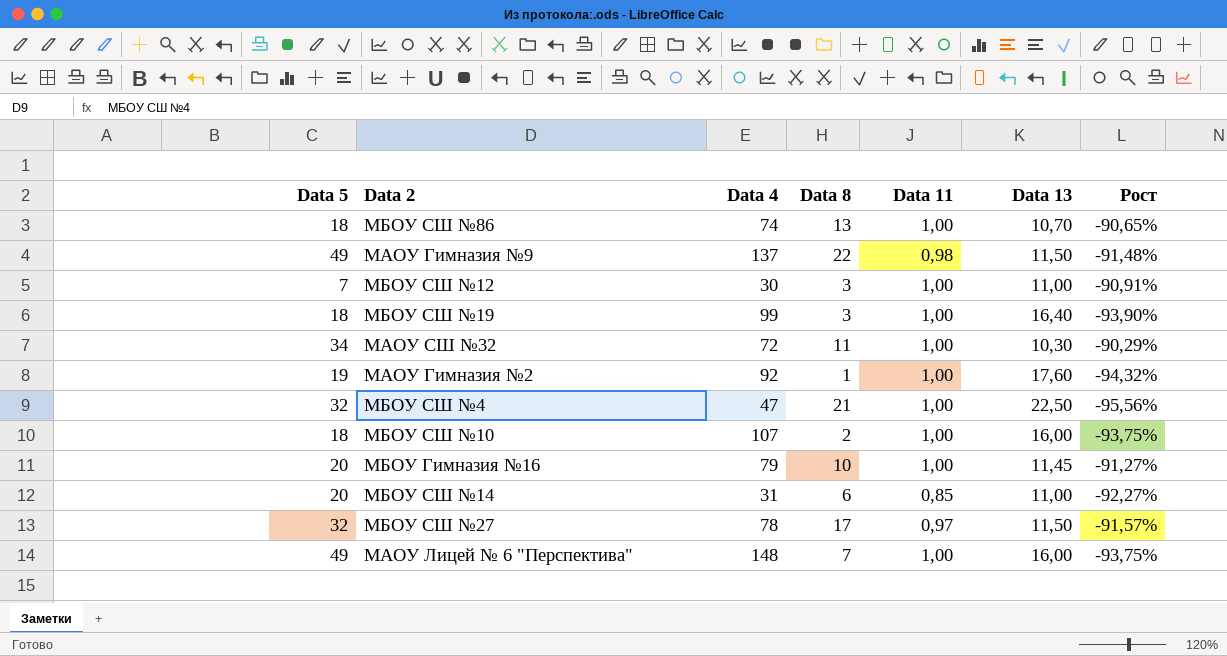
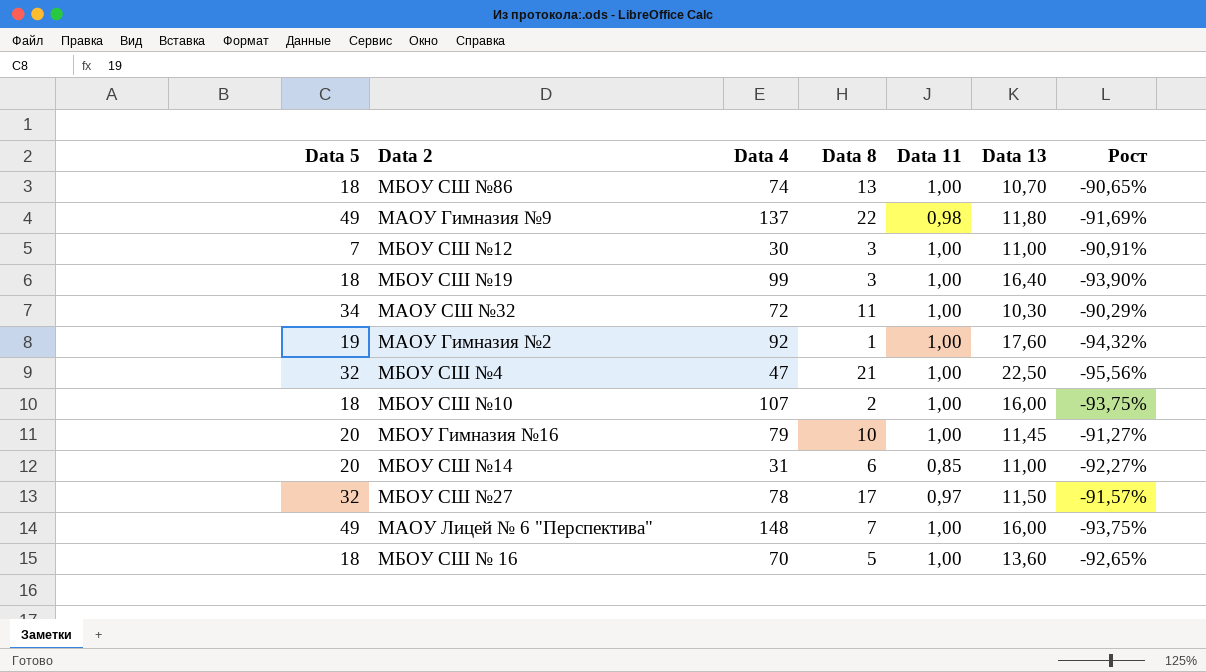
МАОУ Гимназия №9 | Data 13: 11,50 -> 11,80
МАОУ Гимназия №9 | Рост: -91,48% -> -91,69%
row МБОУ СШ № 16: none -> 18 | 70 | 5 | 1,00 | 13,60 | -92,65%

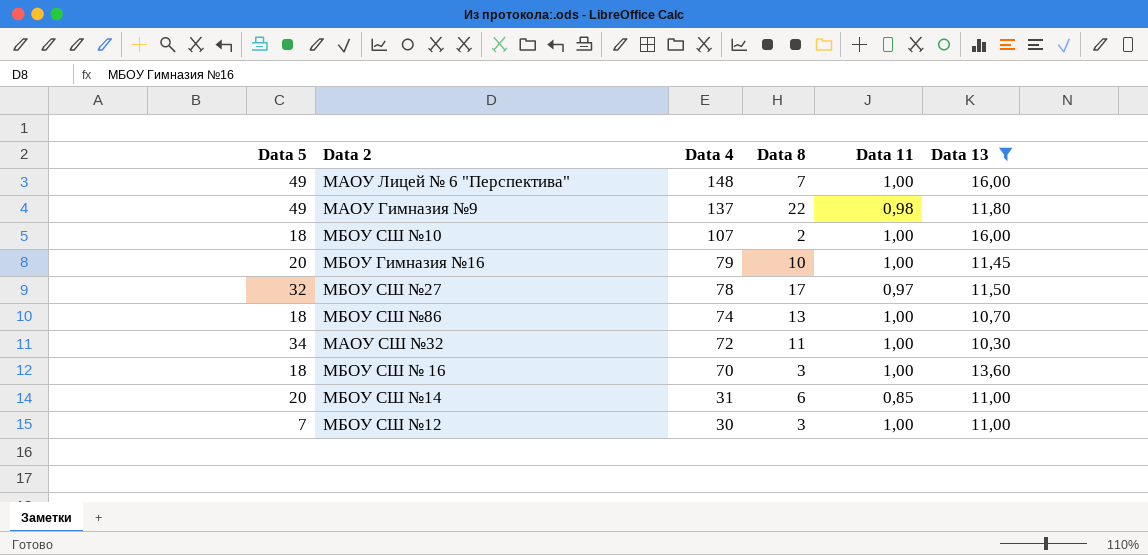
filter: none -> Data 13 <= 16,00
row order: none -> Data 4 descending
column Рост | formula: ([Data 11] - [Data 13]) / [Data 13] -> none
МБОУ СШ № 16 | Data 8: 5 -> 3

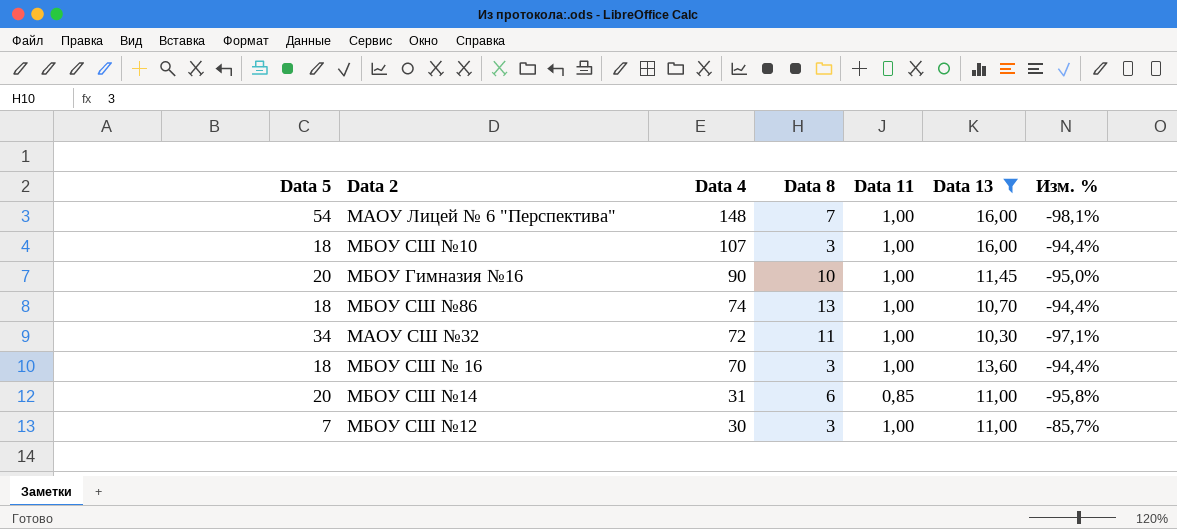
column Изм. % | formula: none -> ([Data 11] - [Data 5]) / [Data 5]
row МАОУ Гимназия №9: 49 | 137 | 22 | 0,98 | 11,80 -> none
row МБОУ СШ №27: 32 | 78 | 17 | 0,97 | 11,50 -> none
МАОУ Лицей № 6 "Перспектива" | Data 5: 49 -> 54
МБОУ СШ №10 | Data 8: 2 -> 3
МБОУ Гимназия №16 | Data 4: 79 -> 90

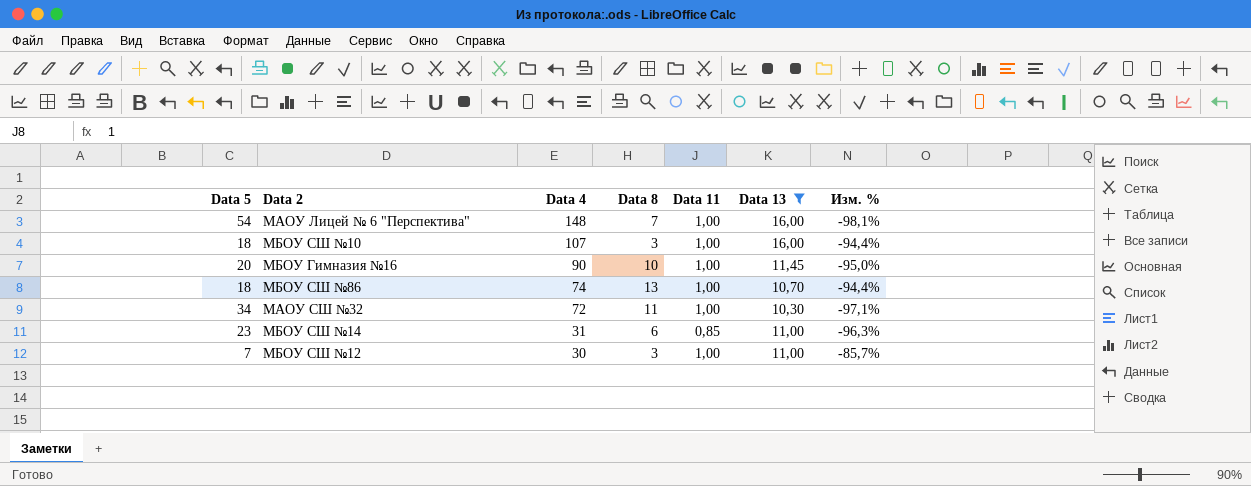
row МБОУ СШ № 16: 18 | 70 | 3 | 1,00 | 13,60 | -94,4% -> none
МБОУ СШ №14 | Data 5: 20 -> 23
МБОУ СШ №14 | Изм. %: -95,8% -> -96,3%

